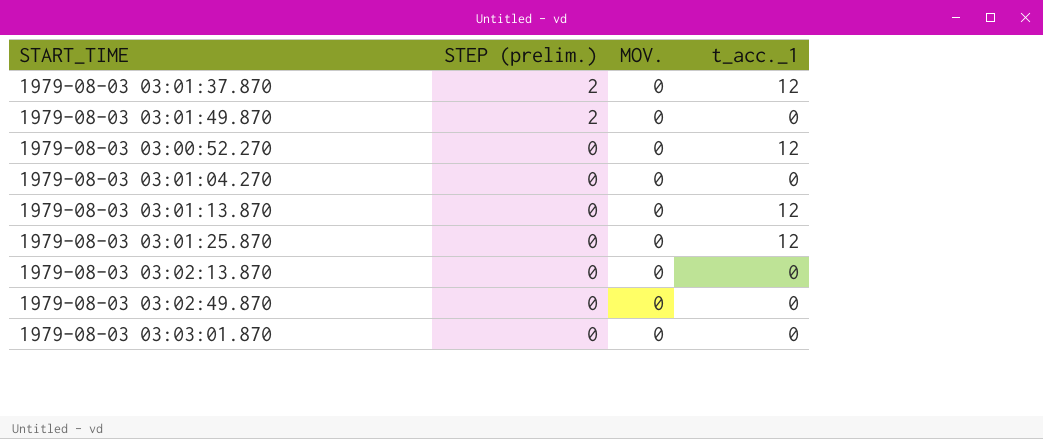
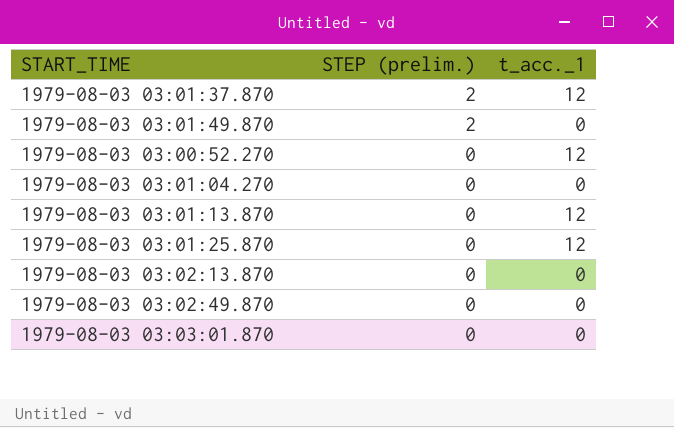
column MOV. | position: 3 -> none

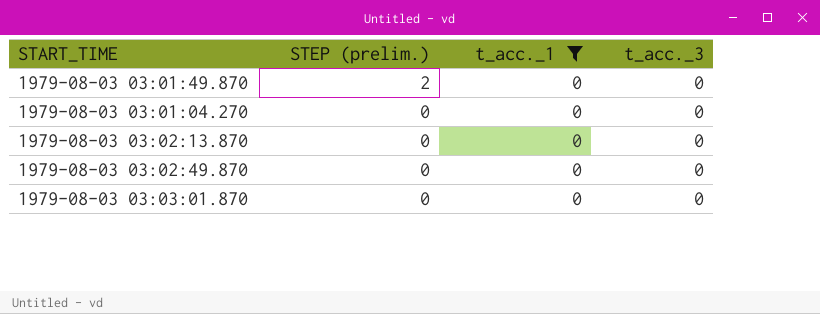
filter: none -> t_acc._1 = 0
column t_acc._3 | position: none -> 4

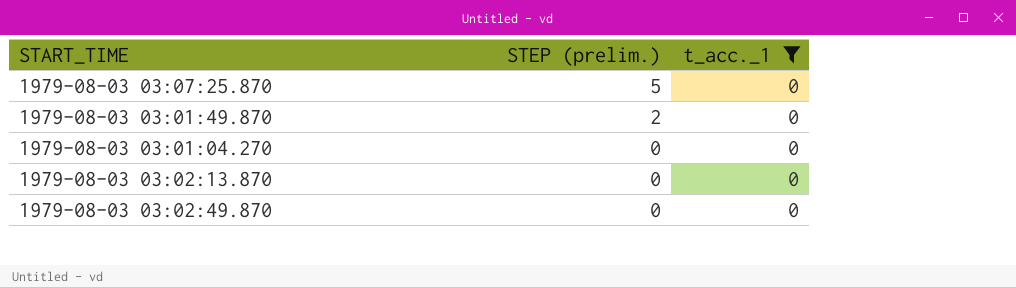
column t_acc._3 | position: 4 -> none
row 1979-08-03 03:03:01.870: 0 | 0 | 0 -> none
row 1979-08-03 03:07:25.870: none -> 5 | 0

